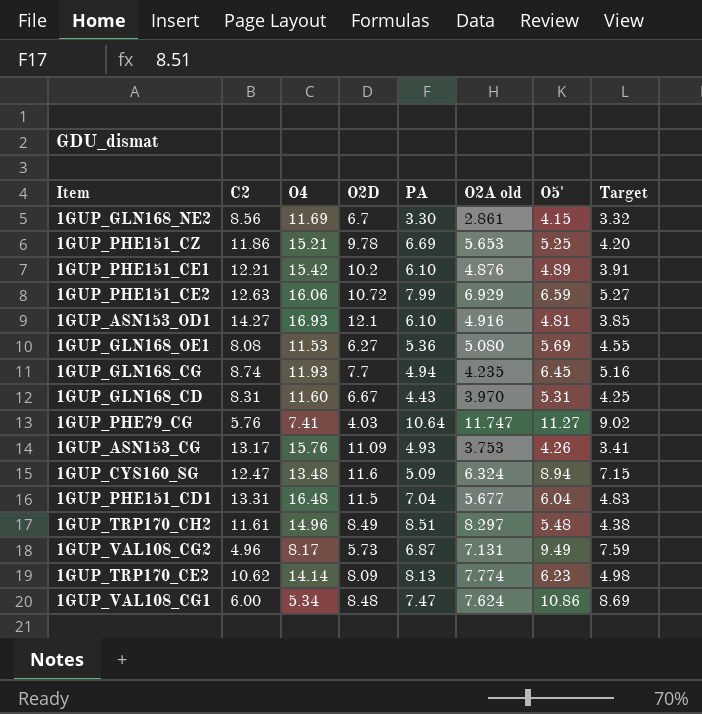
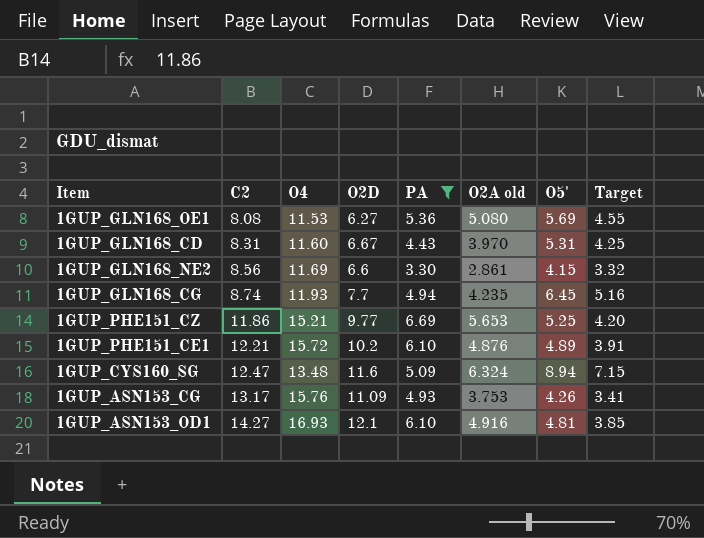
filter: none -> PA <= 6.69
row order: none -> C2 ascending
1GUP_GLN168_NE2 | O2D: 6.7 -> 6.6
1GUP_PHE151_CZ | O2D: 9.78 -> 9.77
1GUP_PHE151_CE1 | O4: 15.42 -> 15.72

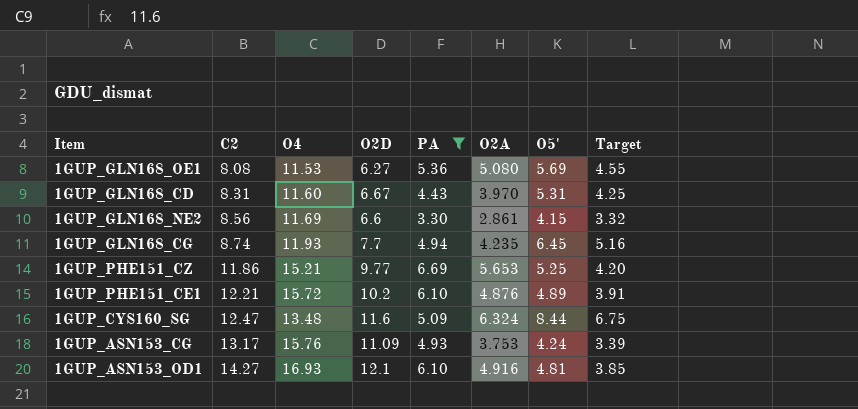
column name: O2A old -> O2A
1GUP_CYS160_SG | O5': 8.94 -> 8.44
1GUP_CYS160_SG | Target: 7.15 -> 6.75
1GUP_ASN153_CG | O5': 4.26 -> 4.24
1GUP_ASN153_CG | Target: 3.41 -> 3.39

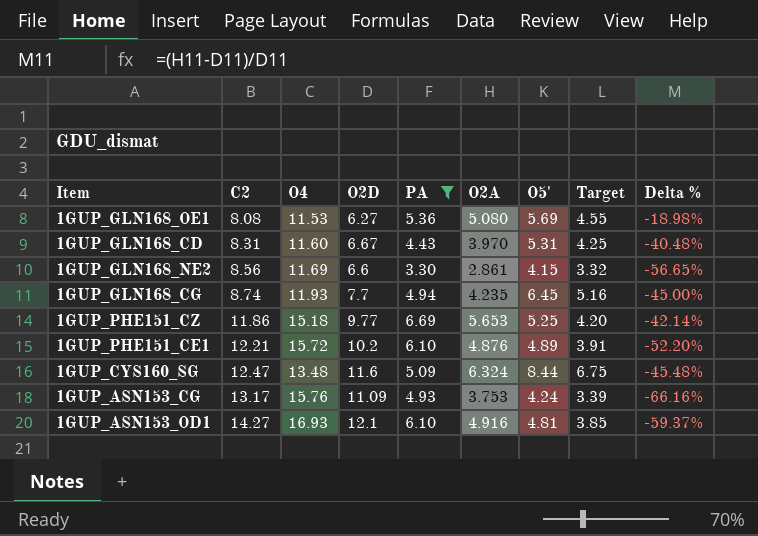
column Delta % | formula: none -> ([O2A] - [O2D]) / [O2D]
1GUP_PHE151_CZ | O4: 15.21 -> 15.18

